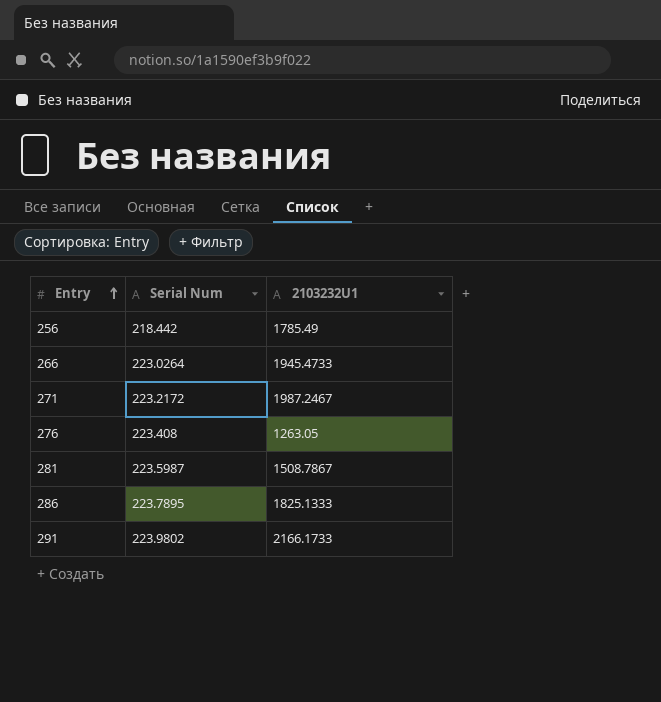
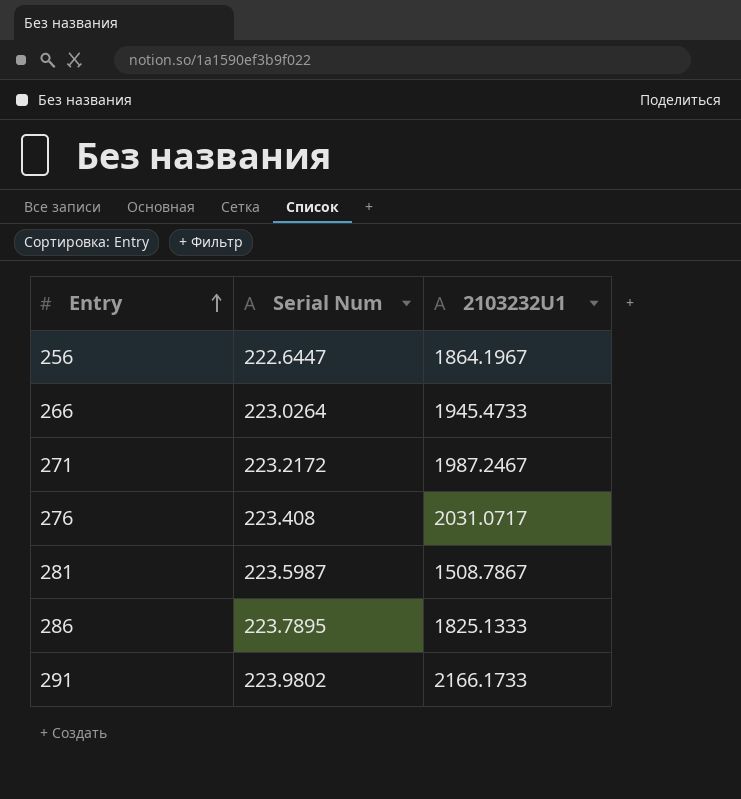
256 | Serial Num: 218.442 -> 222.6447
256 | 2103232U1: 1785.49 -> 1864.1967
276 | 2103232U1: 1263.05 -> 2031.0717

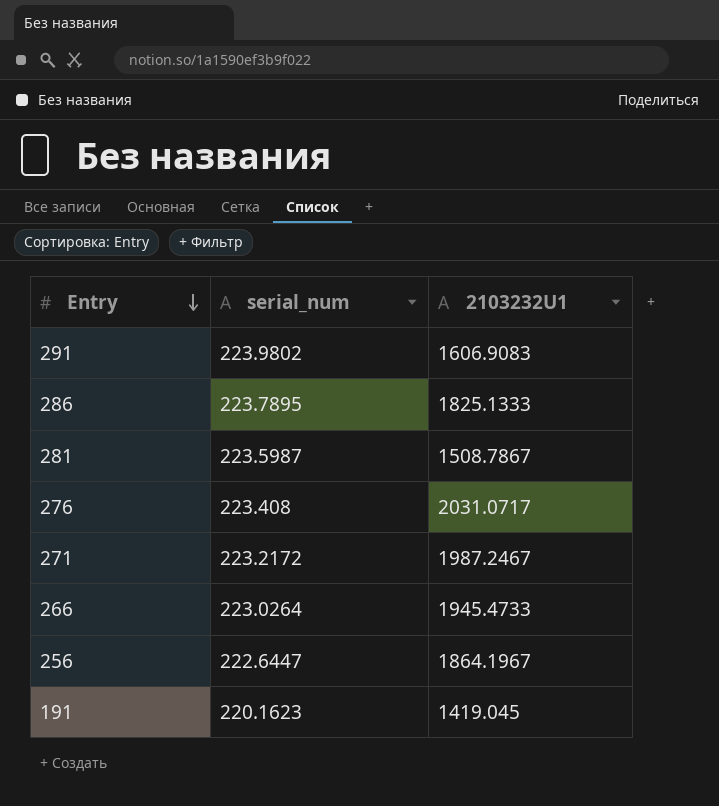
row order: Entry ascending -> Entry descending
column name: Serial Num -> serial_num
291 | 2103232U1: 2166.1733 -> 1606.9083
row 191: none -> 220.1623 | 1419.045

